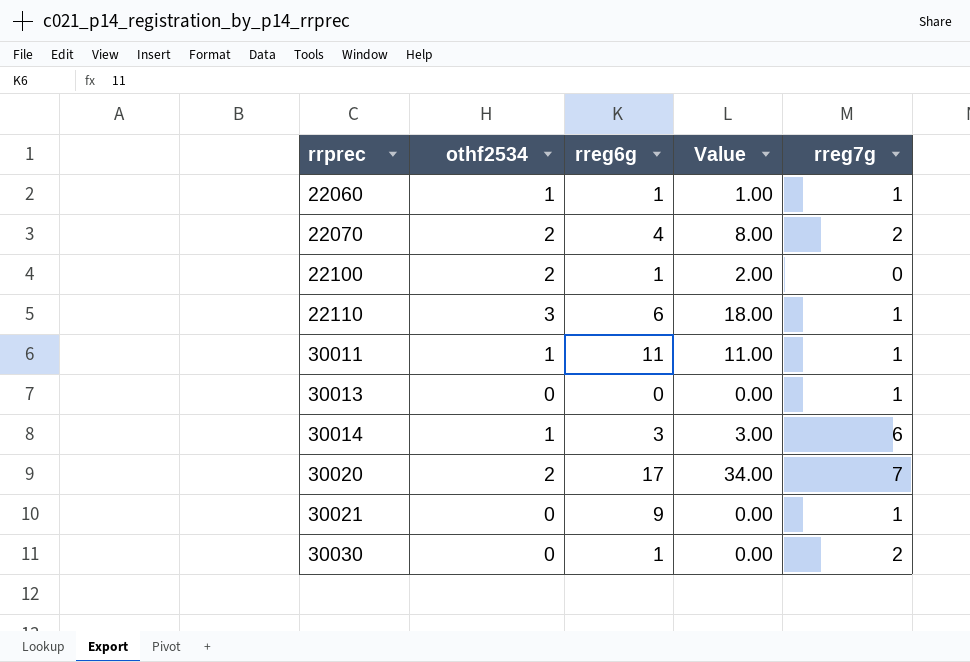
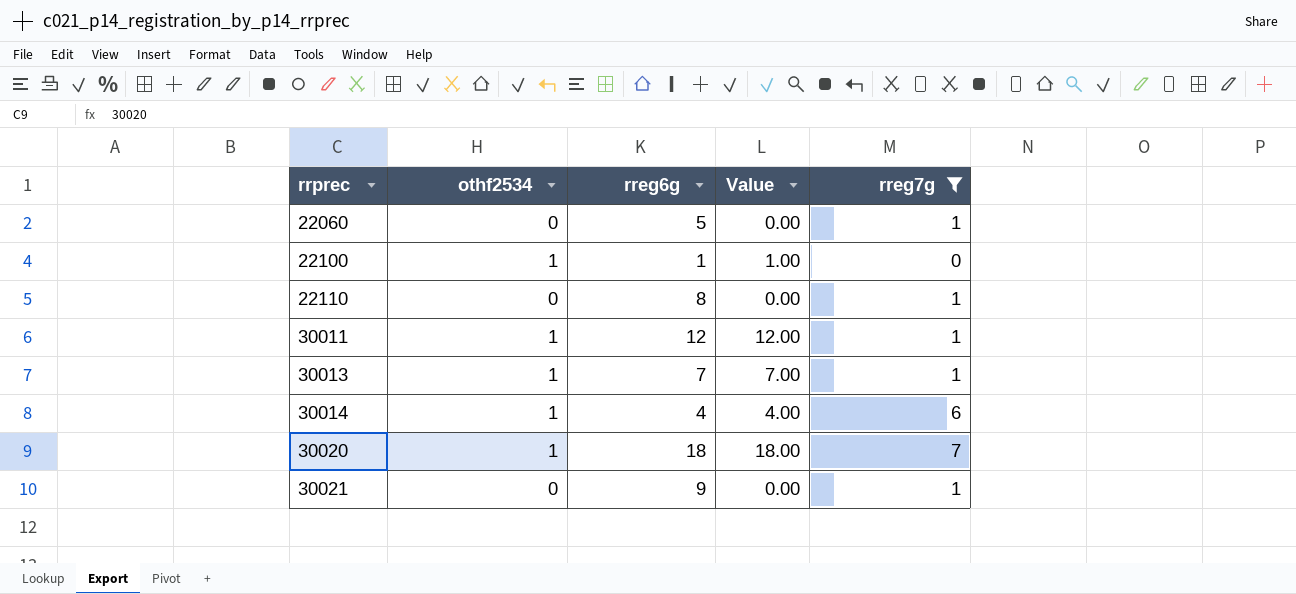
filter: none -> rreg7g != 2
22060 | othf2534: 1 -> 0
22060 | rreg6g: 1 -> 5
22060 | Value: 1.00 -> 0.00
22100 | othf2534: 2 -> 1
22100 | Value: 2.00 -> 1.00
22110 | othf2534: 3 -> 0
22110 | rreg6g: 6 -> 8
22110 | Value: 18.00 -> 0.00
30011 | rreg6g: 11 -> 12
30011 | Value: 11.00 -> 12.00
30013 | othf2534: 0 -> 1
30013 | rreg6g: 0 -> 7
30013 | Value: 0.00 -> 7.00
30014 | rreg6g: 3 -> 4
30014 | Value: 3.00 -> 4.00
30020 | othf2534: 2 -> 1
30020 | rreg6g: 17 -> 18
30020 | Value: 34.00 -> 18.00

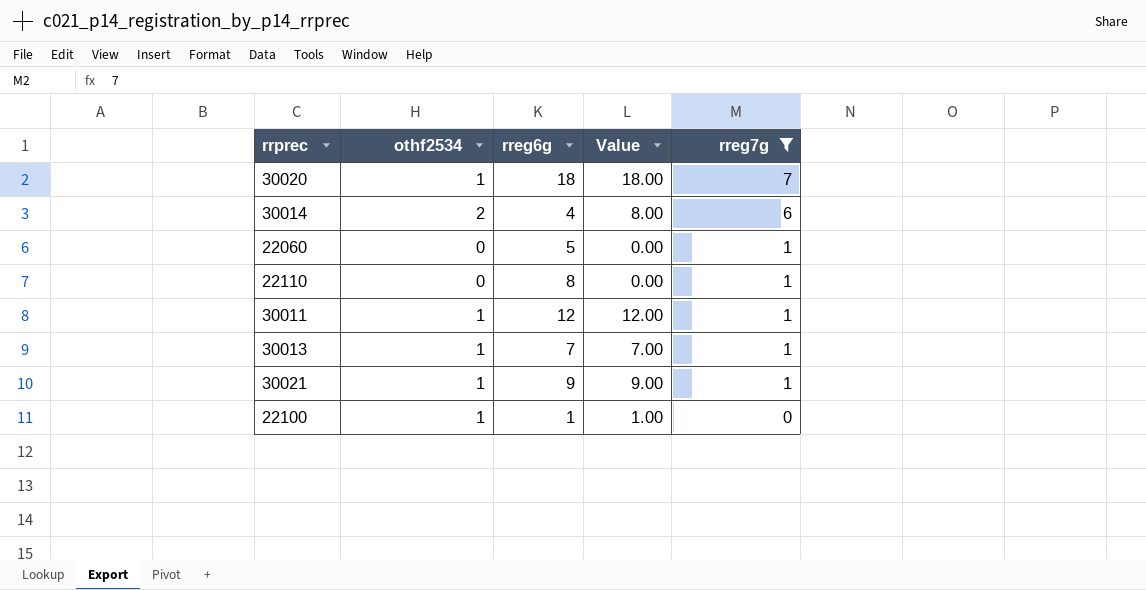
row order: rrprec ascending -> rreg7g descending
30014 | othf2534: 1 -> 2
30014 | Value: 4.00 -> 8.00
30021 | othf2534: 0 -> 1
30021 | Value: 0.00 -> 9.00

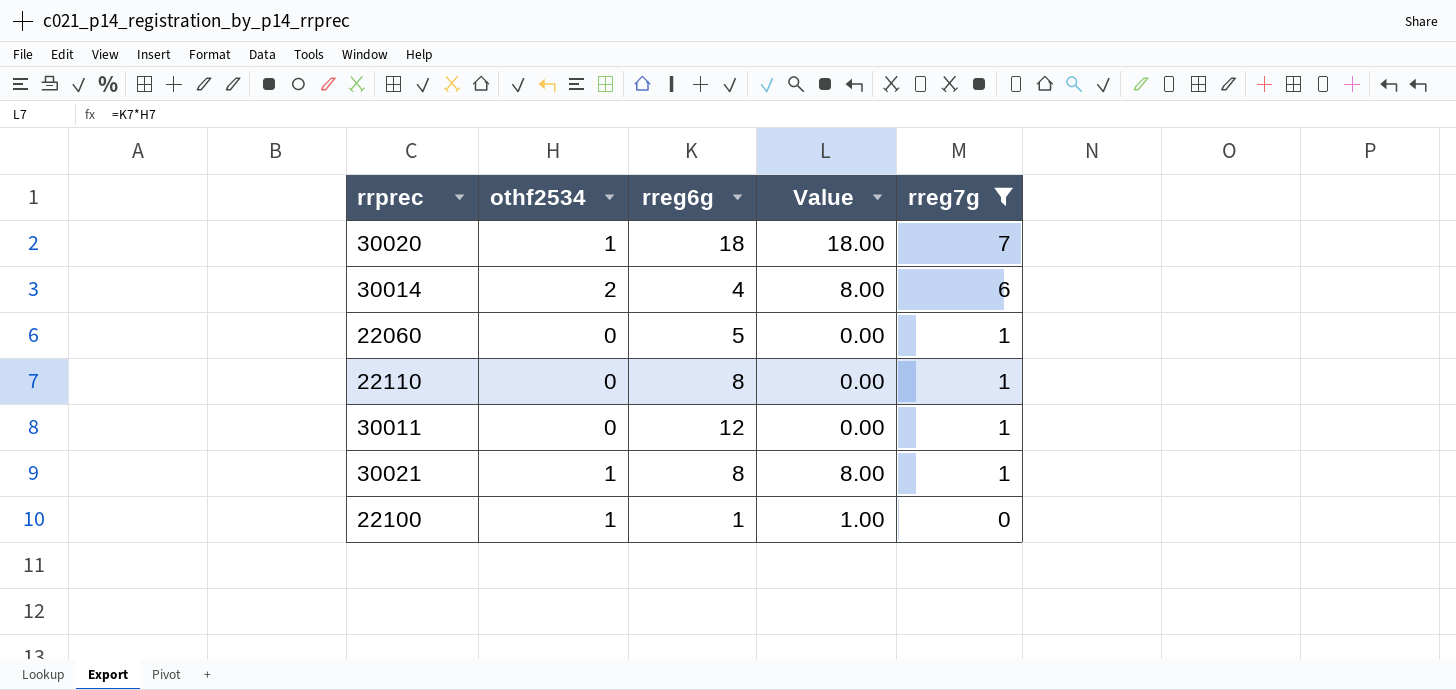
row 30013: 1 | 7 | 7.00 | 1 -> none
30011 | othf2534: 1 -> 0
30011 | Value: 12.00 -> 0.00
30021 | rreg6g: 9 -> 8
30021 | Value: 9.00 -> 8.00

